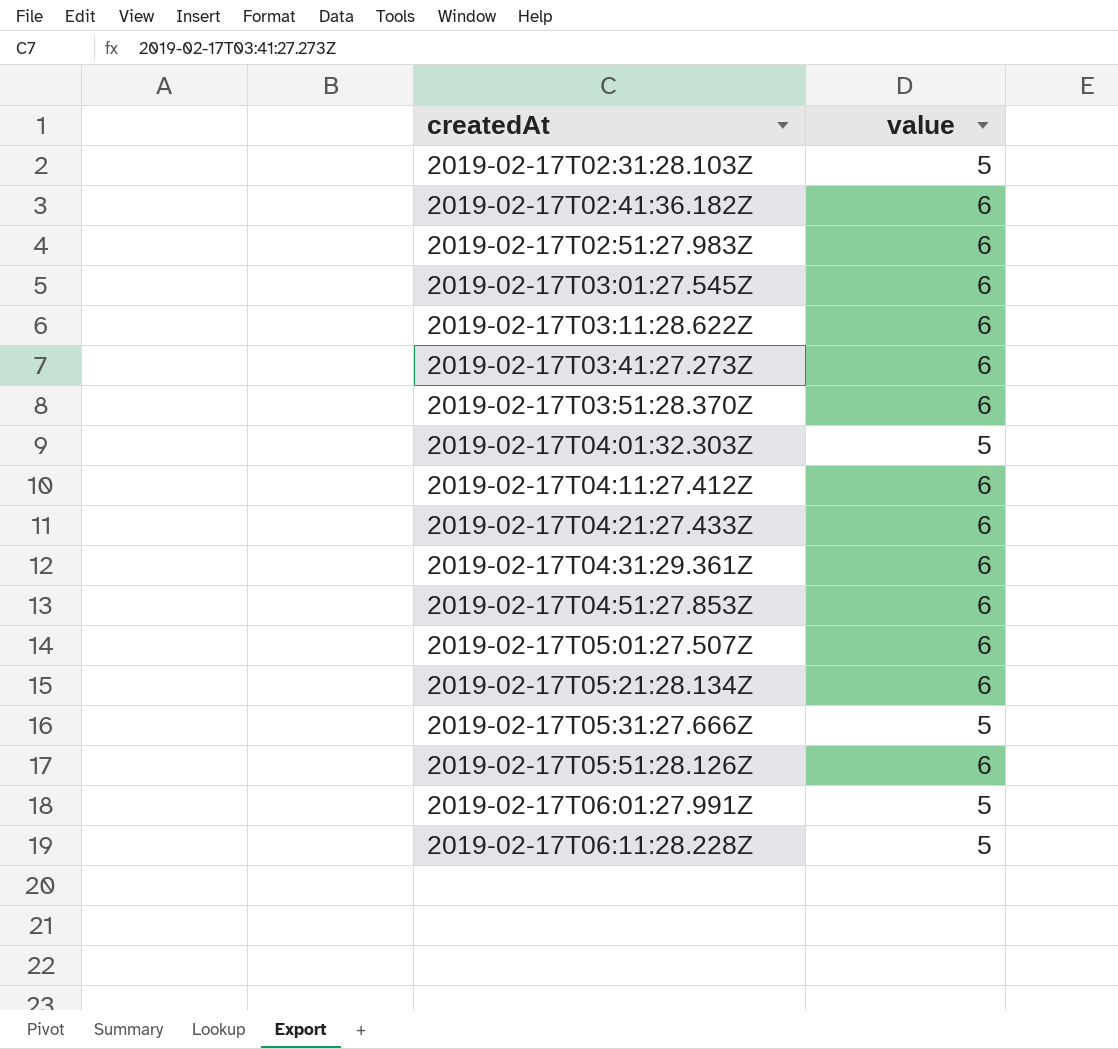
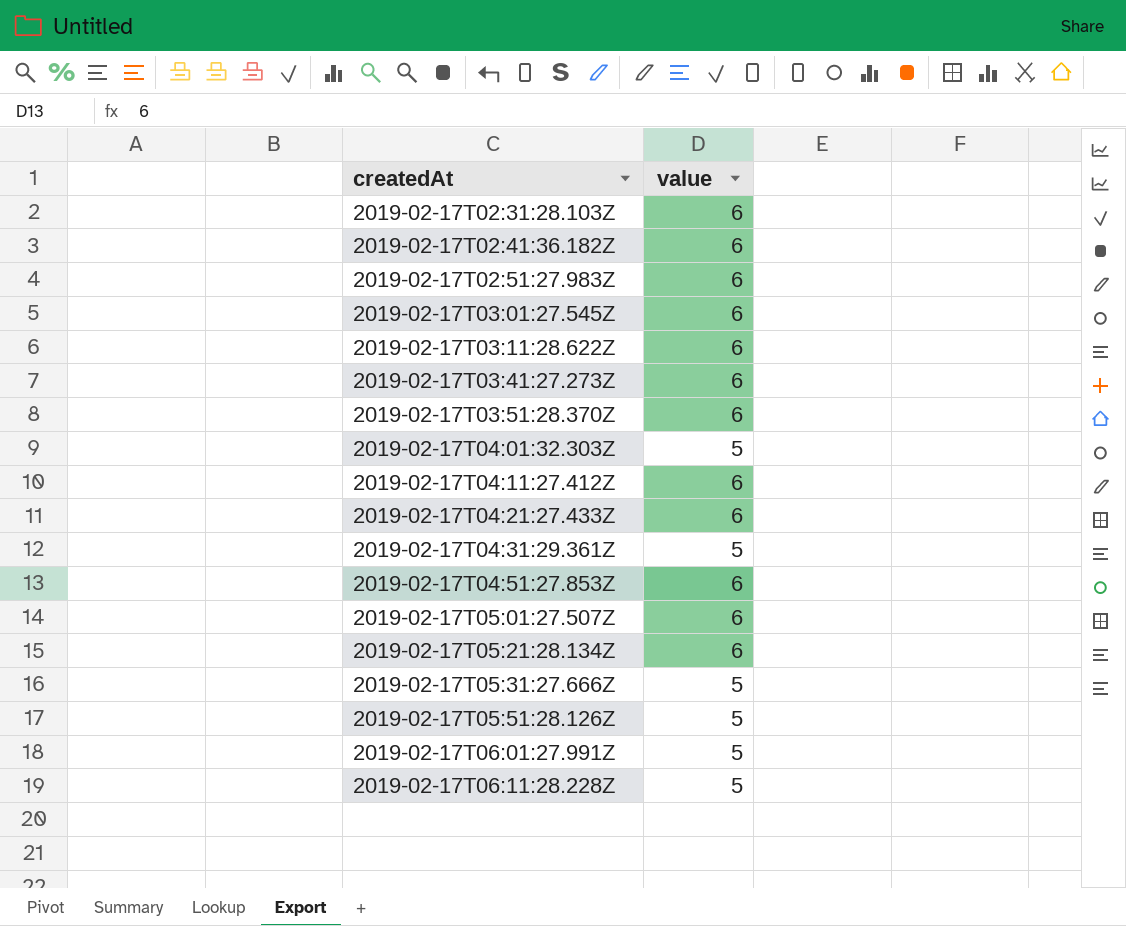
2019-02-17T02:31:28.103Z | value: 5 -> 6
2019-02-17T04:31:29.361Z | value: 6 -> 5
2019-02-17T05:51:28.126Z | value: 6 -> 5

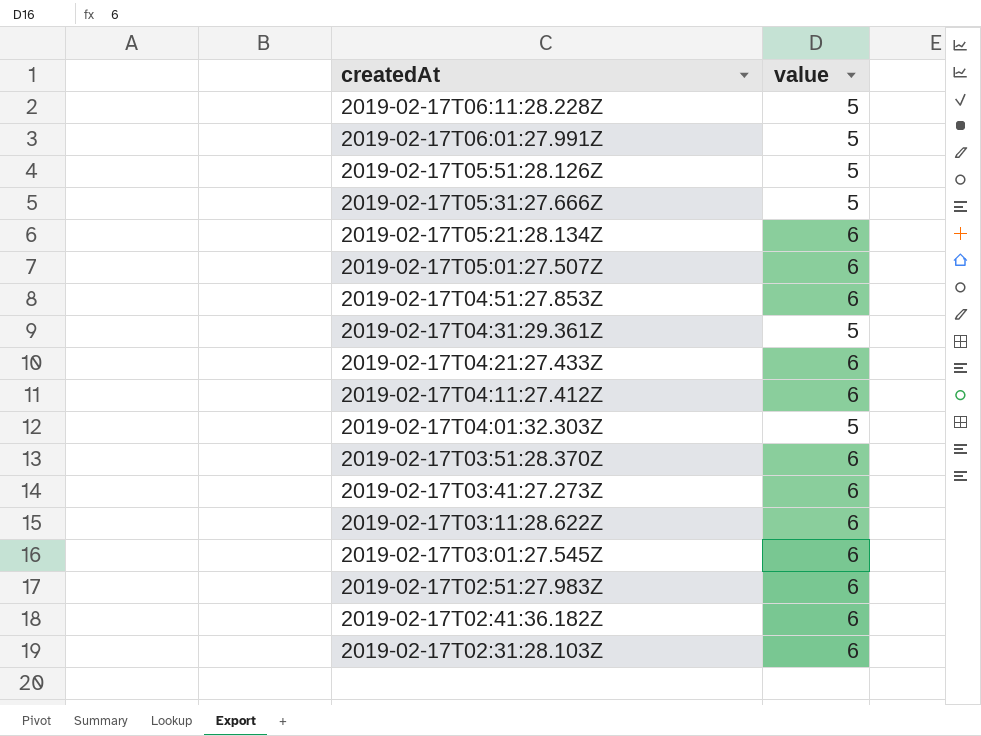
row order: createdAt ascending -> createdAt descending

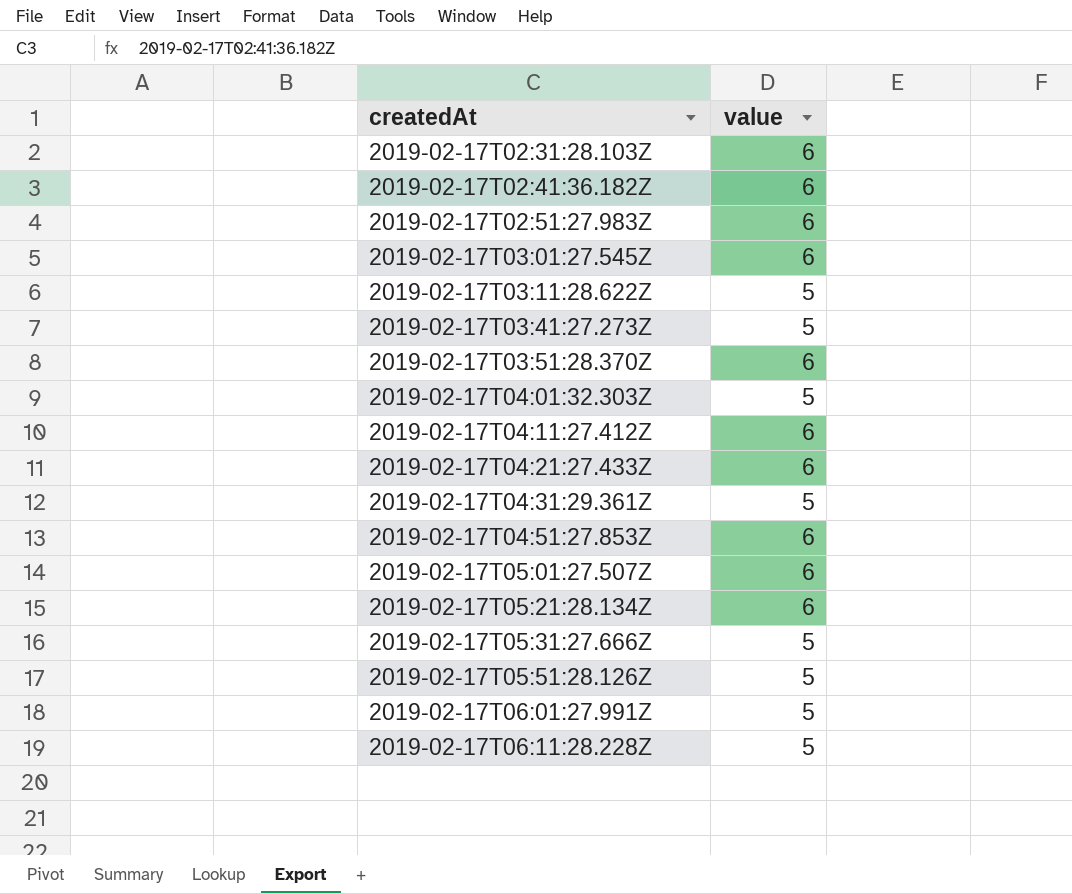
row order: createdAt descending -> createdAt ascending
2019-02-17T03:11:28.622Z | value: 6 -> 5
2019-02-17T03:41:27.273Z | value: 6 -> 5

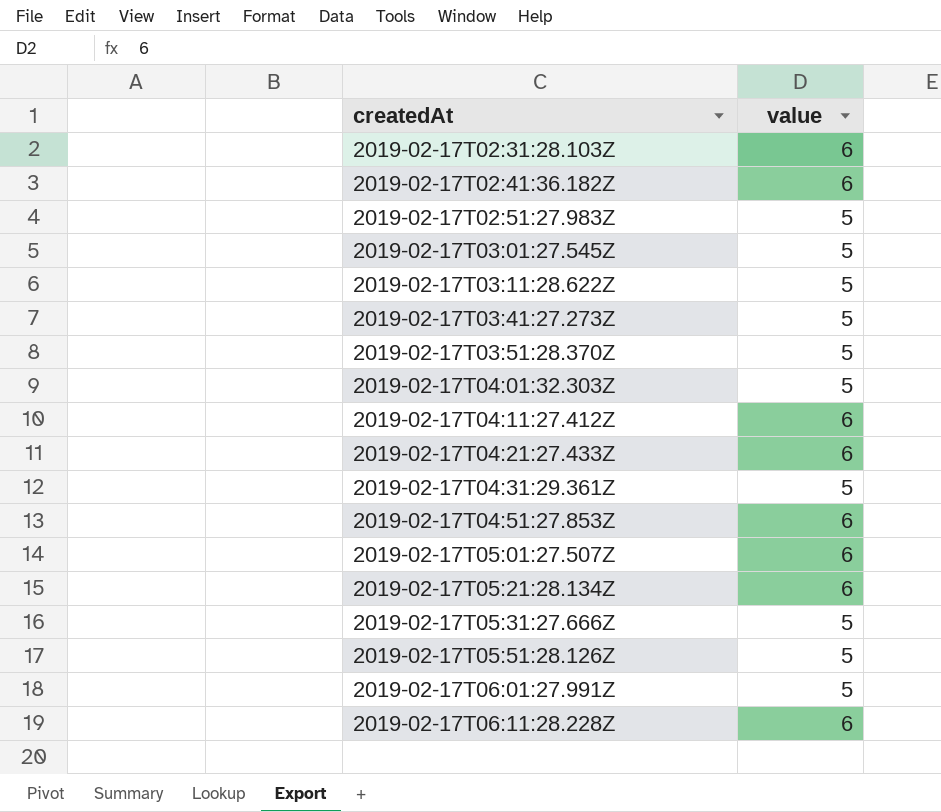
2019-02-17T02:51:27.983Z | value: 6 -> 5
2019-02-17T03:01:27.545Z | value: 6 -> 5
2019-02-17T03:51:28.370Z | value: 6 -> 5
2019-02-17T06:11:28.228Z | value: 5 -> 6

